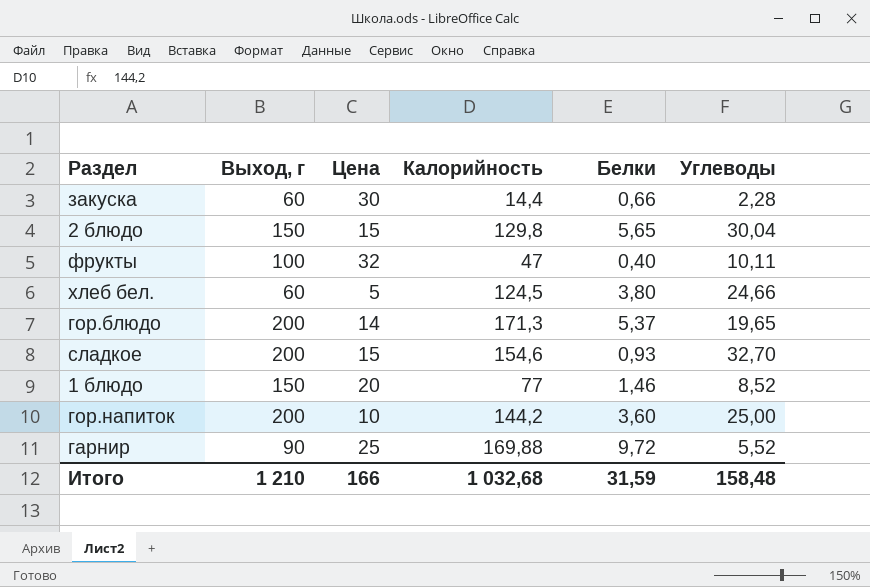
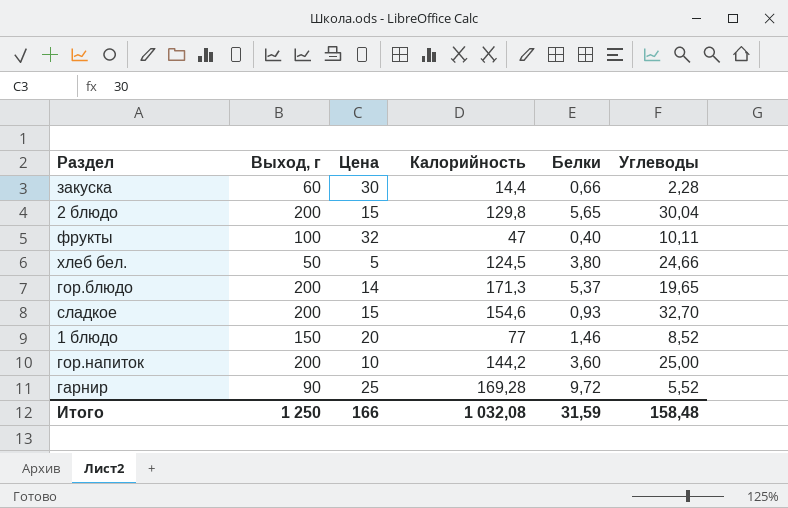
2 блюдо | Выход, г: 150 -> 200
хлеб бел. | Выход, г: 60 -> 50
гарнир | Калорийность: 169,88 -> 169,28
Итого | Выход, г: 1 210 -> 1 250
Итого | Калорийность: 1 032,68 -> 1 032,08

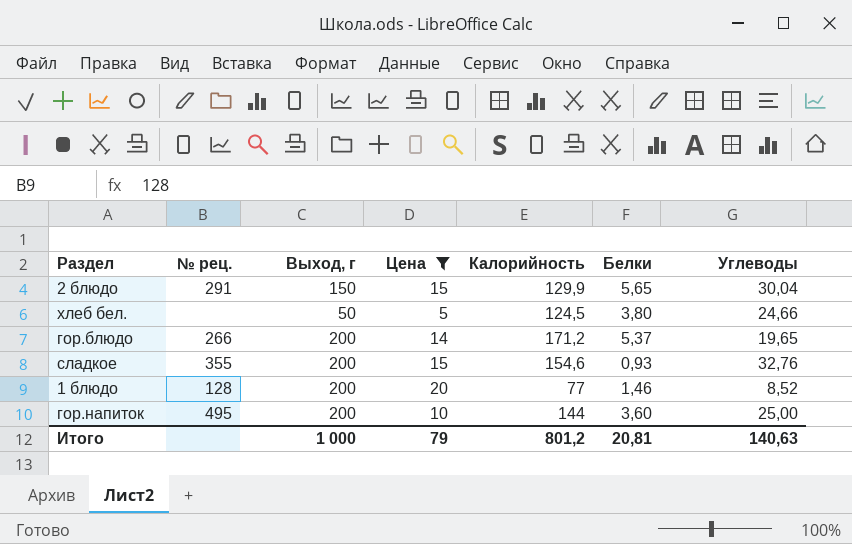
filter: none -> Цена <= 20
column № рец. | position: none -> 2
2 блюдо | Выход, г: 200 -> 150
2 блюдо | Калорийность: 129,8 -> 129,9
гор.блюдо | Калорийность: 171,3 -> 171,2
сладкое | Углеводы: 32,70 -> 32,76
1 блюдо | Выход, г: 150 -> 200
гор.напиток | Калорийность: 144,2 -> 144
Итого | Выход, г: 1 250 -> 1 000
Итого | Цена: 166 -> 79
Итого | Калорийность: 1 032,08 -> 801,2
Итого | Белки: 31,59 -> 20,81
Итого | Углеводы: 158,48 -> 140,63

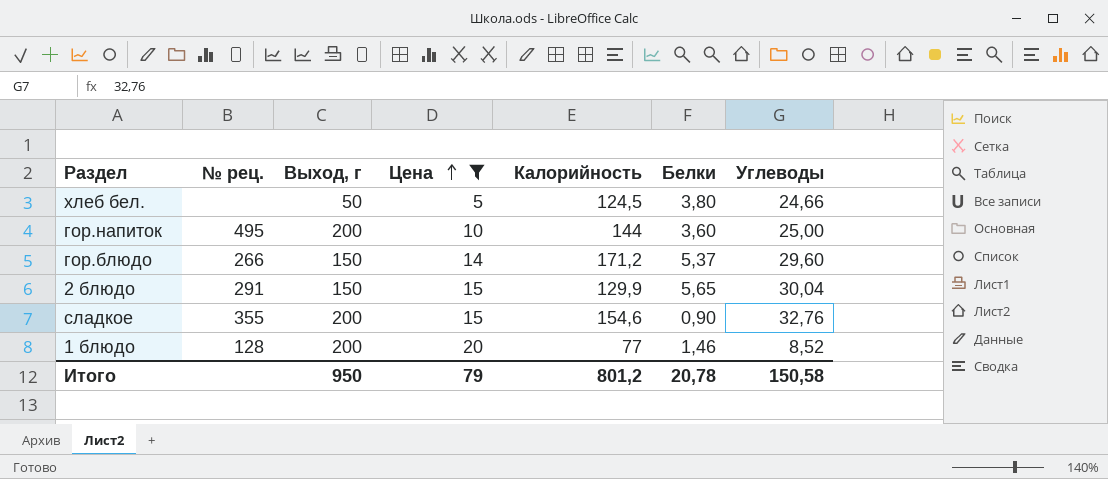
row order: none -> Цена ascending
гор.блюдо | Выход, г: 200 -> 150
гор.блюдо | Углеводы: 19,65 -> 29,60
сладкое | Белки: 0,93 -> 0,90
Итого | Выход, г: 1 000 -> 950
Итого | Белки: 20,81 -> 20,78
Итого | Углеводы: 140,63 -> 150,58

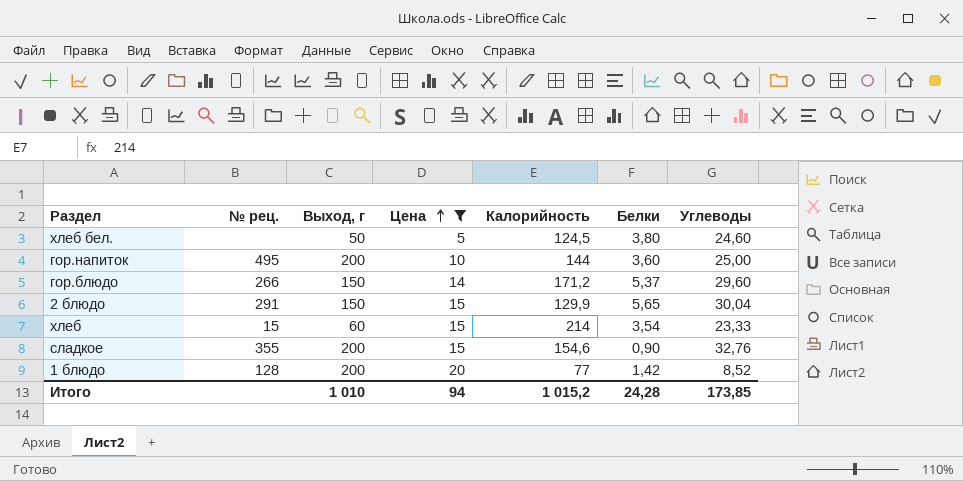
хлеб бел. | Углеводы: 24,66 -> 24,60
row хлеб: none -> 15 | 60 | 15 | 214 | 3,54 | 23,33
1 блюдо | Белки: 1,46 -> 1,42
Итого | Выход, г: 950 -> 1 010
Итого | Цена: 79 -> 94
Итого | Калорийность: 801,2 -> 1 015,2
Итого | Белки: 20,78 -> 24,28
Итого | Углеводы: 150,58 -> 173,85

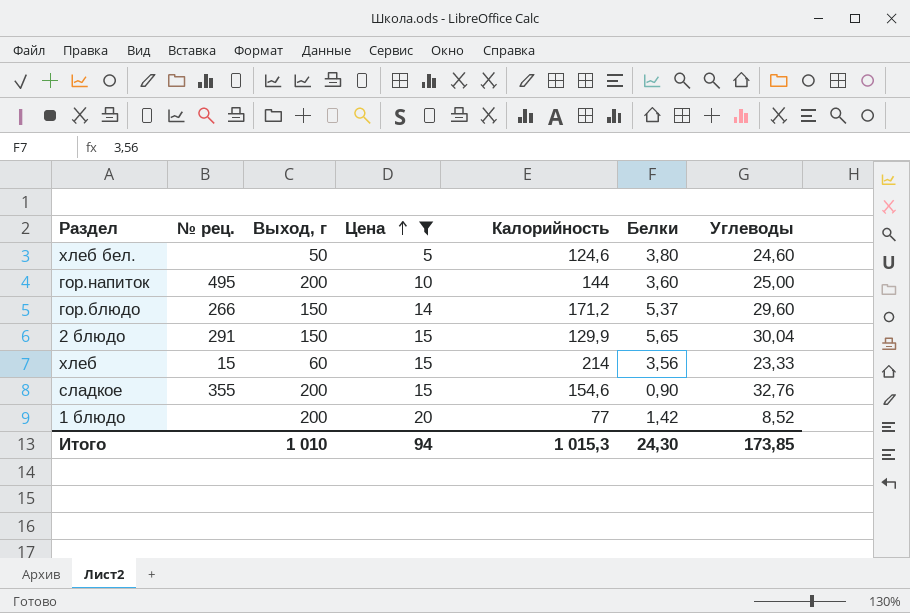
хлеб бел. | Калорийность: 124,5 -> 124,6
хлеб | Белки: 3,54 -> 3,56
1 блюдо | № рец.: 128 -> none
Итого | Калорийность: 1 015,2 -> 1 015,3
Итого | Белки: 24,28 -> 24,30

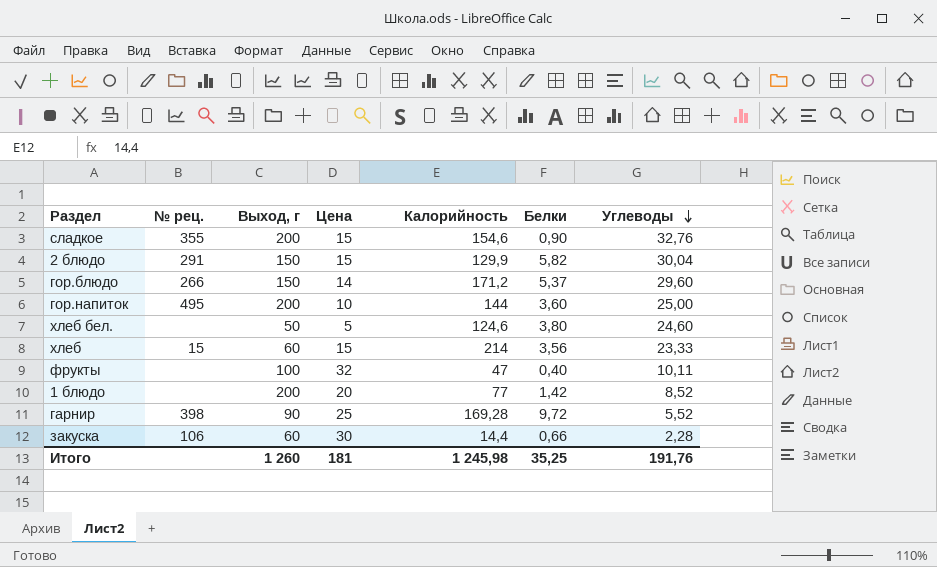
filter: Цена <= 20 -> none
row order: Цена ascending -> Углеводы descending
2 блюдо | Белки: 5,65 -> 5,82
Итого | Выход, г: 1 010 -> 1 260
Итого | Цена: 94 -> 181
Итого | Калорийность: 1 015,3 -> 1 245,98
Итого | Белки: 24,30 -> 35,25
Итого | Углеводы: 173,85 -> 191,76

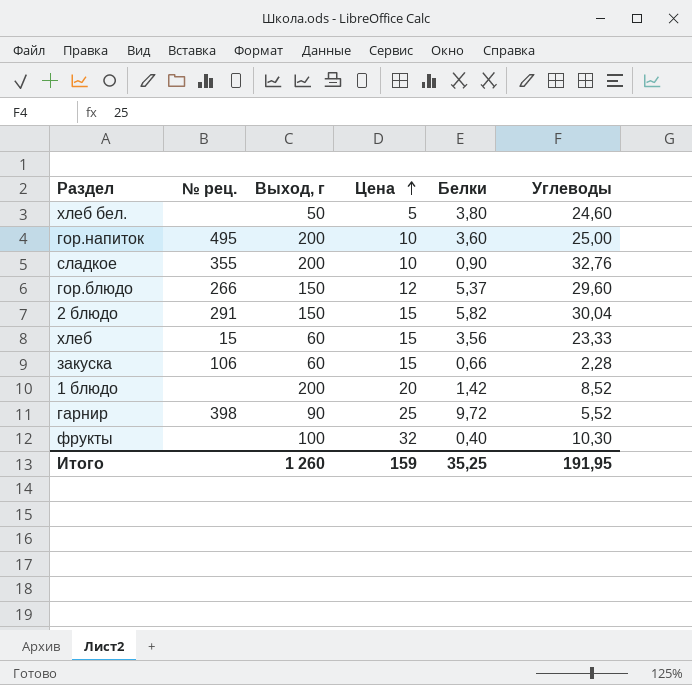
row order: Углеводы descending -> Цена ascending
column Калорийность | position: 5 -> none
сладкое | Цена: 15 -> 10
гор.блюдо | Цена: 14 -> 12
закуска | Цена: 30 -> 15
фрукты | Углеводы: 10,11 -> 10,30
Итого | Цена: 181 -> 159
Итого | Углеводы: 191,76 -> 191,95

